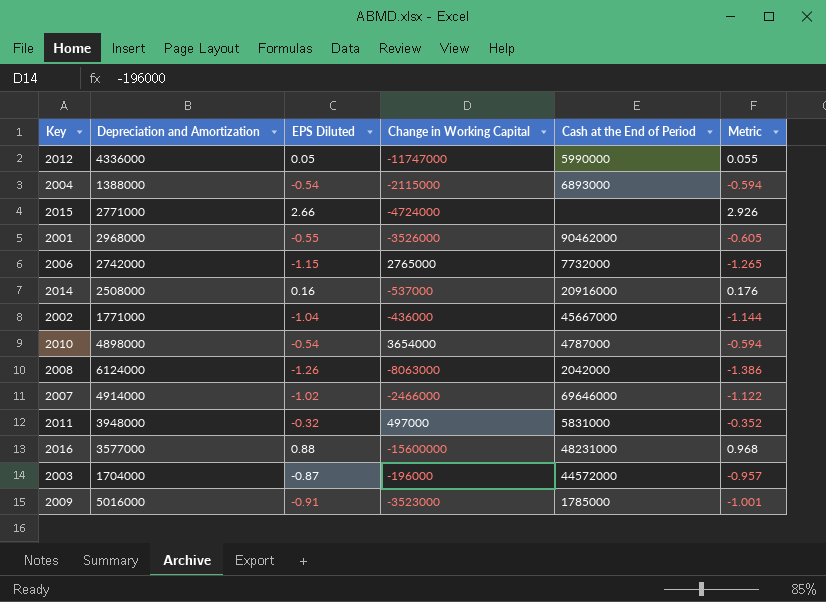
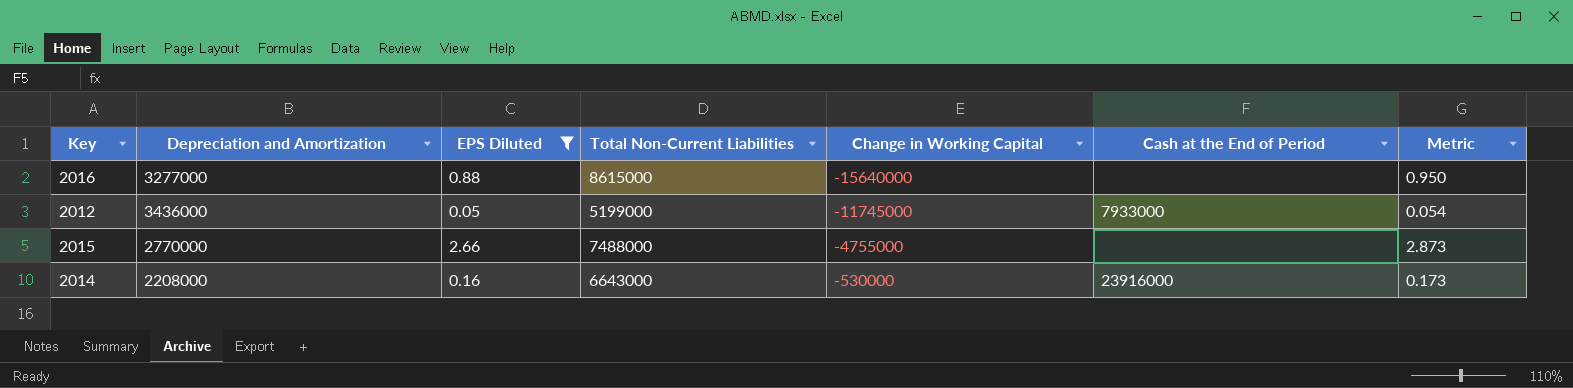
filter: none -> EPS Diluted >= 0.05
row order: none -> Change in Working Capital ascending
column Total Non-Current Liabilities | position: none -> 4
column Metric | formula: [EPS Diluted] * 1.1 -> [EPS Diluted] * 1.08
2016 | Depreciation and Amortization: 3577000 -> 3277000
2016 | Change in Working Capital: -15600000 -> -15640000
2016 | Cash at the End of Period: 48231000 -> none
2012 | Depreciation and Amortization: 4336000 -> 3436000
2012 | Change in Working Capital: -11747000 -> -11745000
2012 | Cash at the End of Period: 5990000 -> 7933000
2015 | Depreciation and Amortization: 2771000 -> 2770000
2015 | Change in Working Capital: -4724000 -> -4755000
2014 | Depreciation and Amortization: 2508000 -> 2208000
2014 | Change in Working Capital: -537000 -> -530000
2014 | Cash at the End of Period: 20916000 -> 23916000

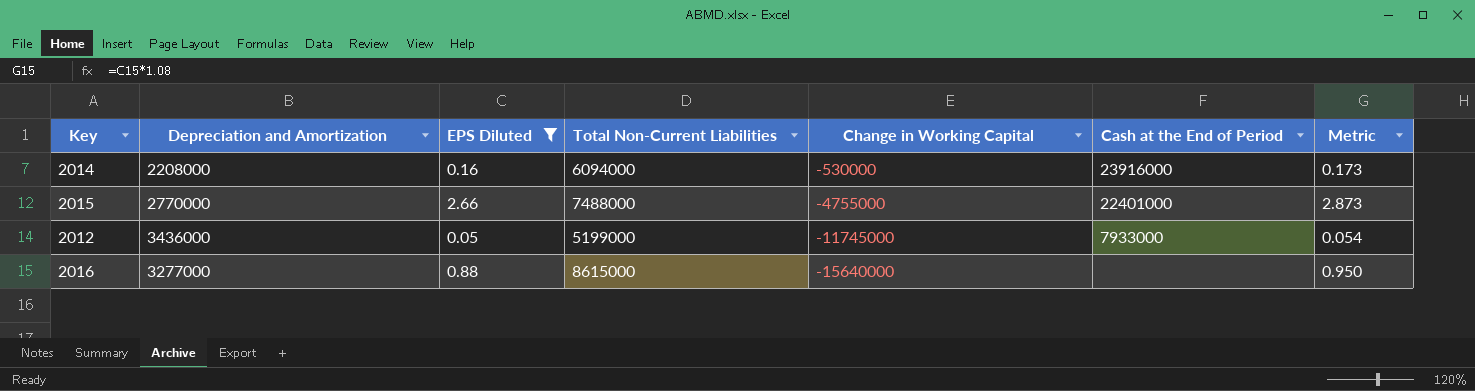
row order: Change in Working Capital ascending -> Change in Working Capital descending
2014 | Total Non-Current Liabilities: 6643000 -> 6094000
2015 | Cash at the End of Period: none -> 22401000

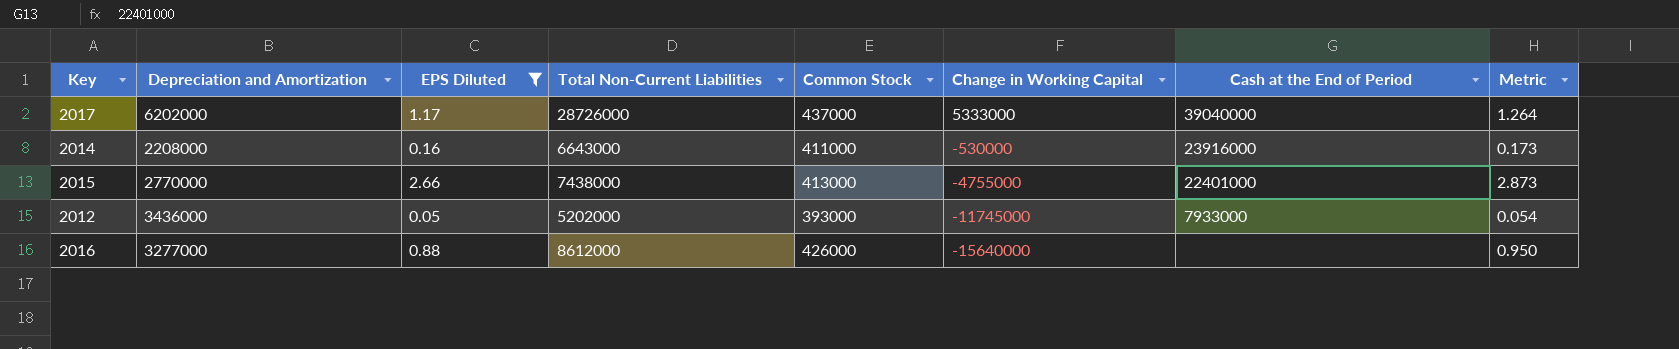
column Common Stock | position: none -> 5
row 2017: none -> 6202000 | 1.17 | 28726000 | 437000 | 5333000 | 39040000 | 1.264
2014 | Total Non-Current Liabilities: 6094000 -> 6643000
2015 | Total Non-Current Liabilities: 7488000 -> 7438000
2012 | Total Non-Current Liabilities: 5199000 -> 5202000
2016 | Total Non-Current Liabilities: 8615000 -> 8612000

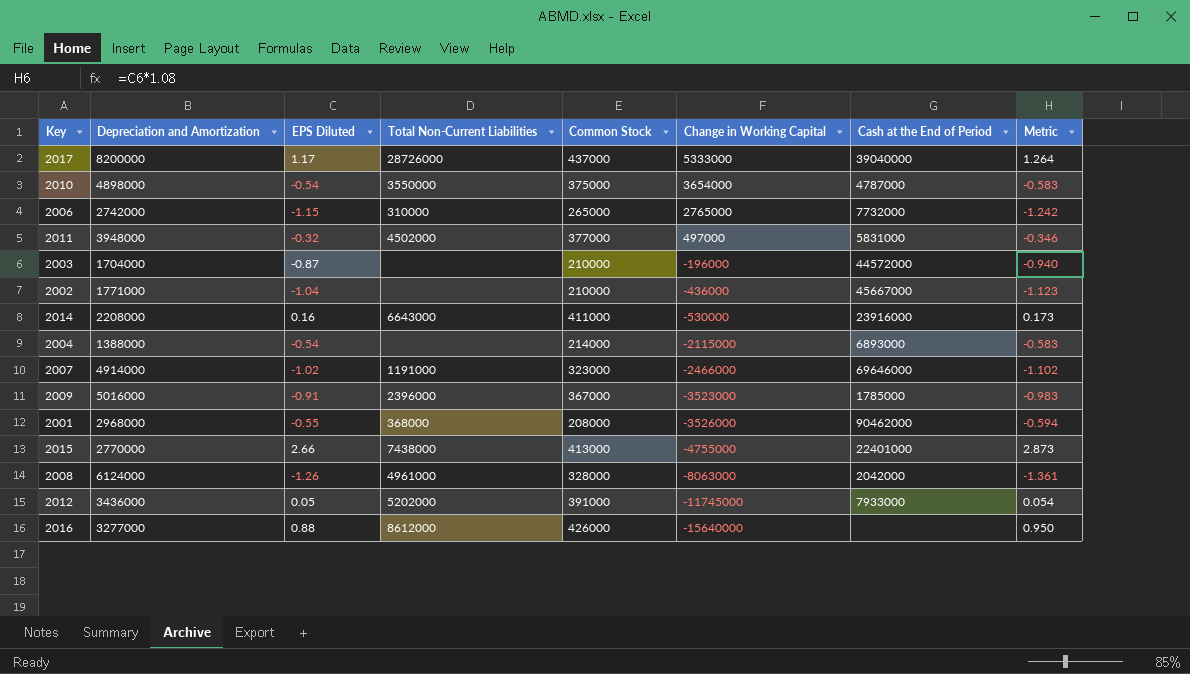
filter: EPS Diluted >= 0.05 -> none
2017 | Depreciation and Amortization: 6202000 -> 8200000
2012 | Common Stock: 393000 -> 391000

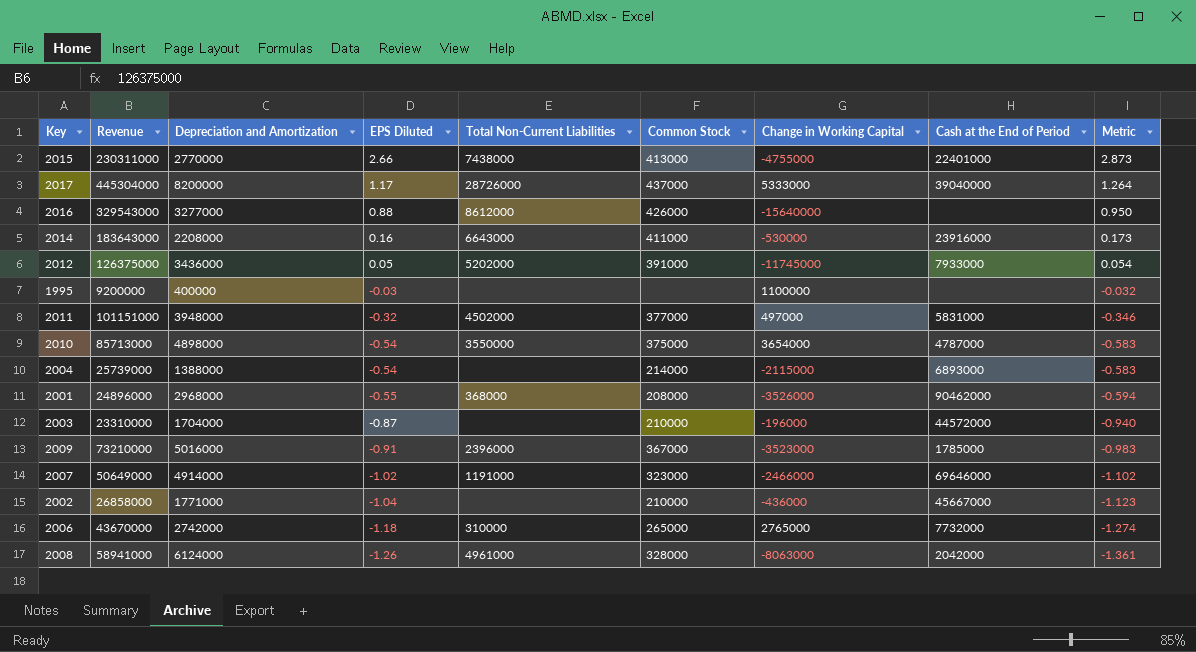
row order: Change in Working Capital descending -> EPS Diluted descending
column Revenue | position: none -> 2
row 1995: none -> 9200000 | 400000 | -0.03 | none | none | 1100000 | none | -0.032
2006 | EPS Diluted: -1.15 -> -1.18
2006 | Metric: -1.242 -> -1.274

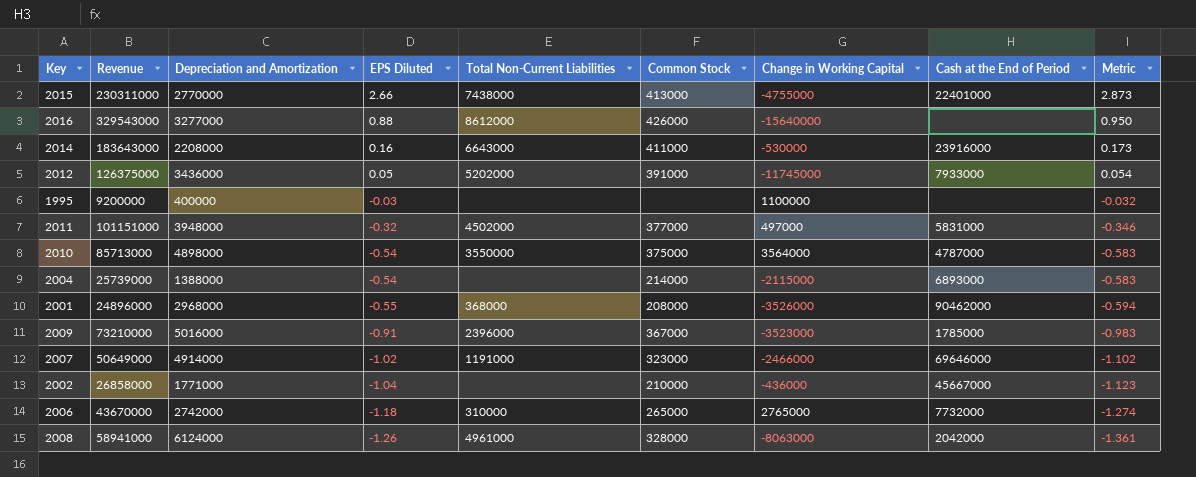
row 2017: 445304000 | 8200000 | 1.17 | 28726000 | 437000 | 5333000 | 39040000 | 1.264 -> none
row 2003: 23310000 | 1704000 | -0.87 | none | 210000 | -196000 | 44572000 | -0.940 -> none
2010 | Change in Working Capital: 3654000 -> 3564000

